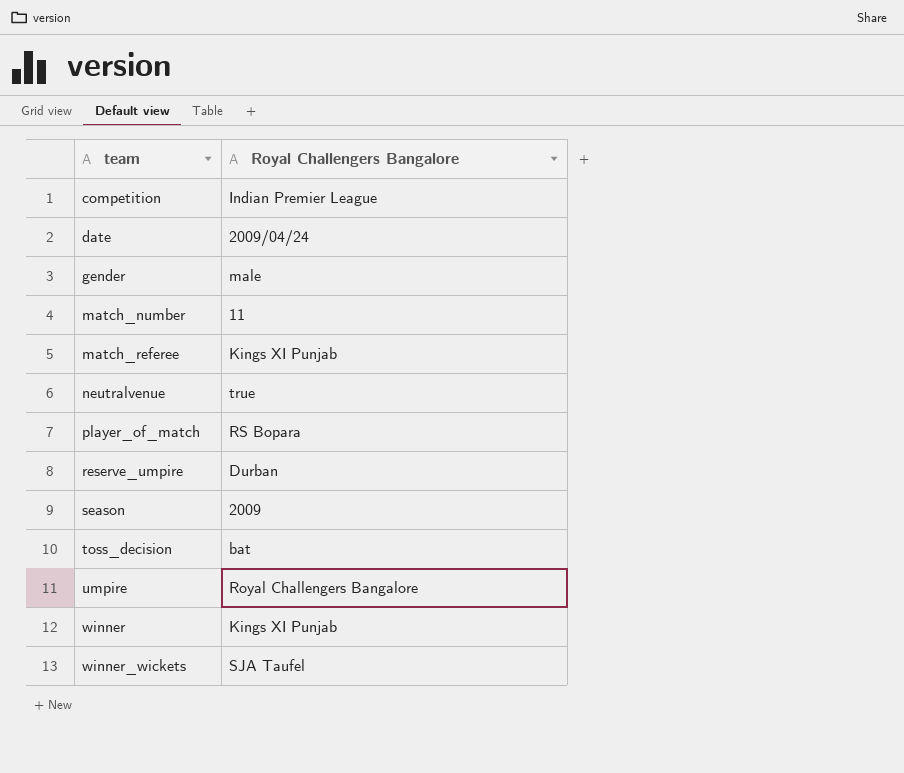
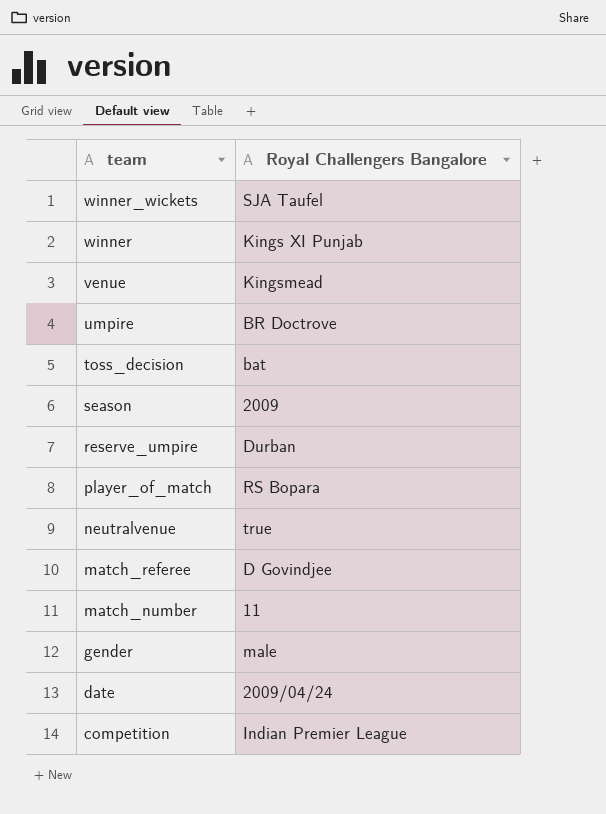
row order: team ascending -> team descending
row venue: none -> Kingsmead
umpire | Royal Challengers Bangalore: Royal Challengers Bangalore -> BR Doctrove
match_referee | Royal Challengers Bangalore: Kings XI Punjab -> D Govindjee

